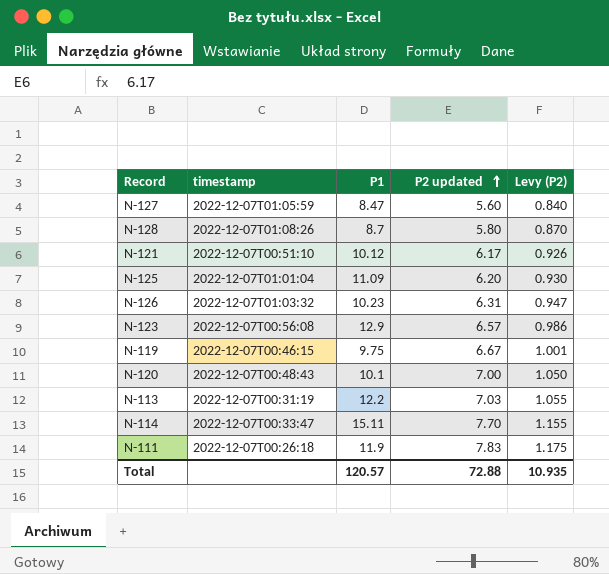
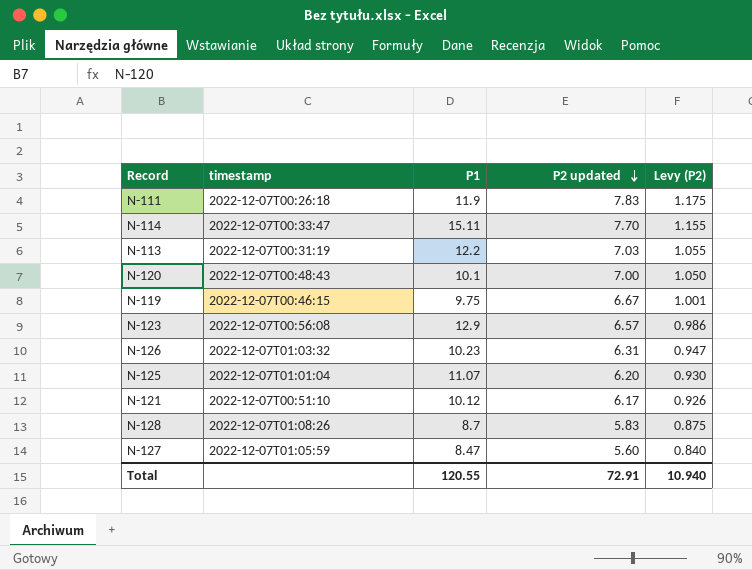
row order: P2 updated ascending -> P2 updated descending
N-125 | P1: 11.09 -> 11.07
N-128 | P2 updated: 5.80 -> 5.83
N-128 | Levy (P2): 0.870 -> 0.875
Total | P1: 120.57 -> 120.55
Total | P2 updated: 72.88 -> 72.91
Total | Levy (P2): 10.935 -> 10.940

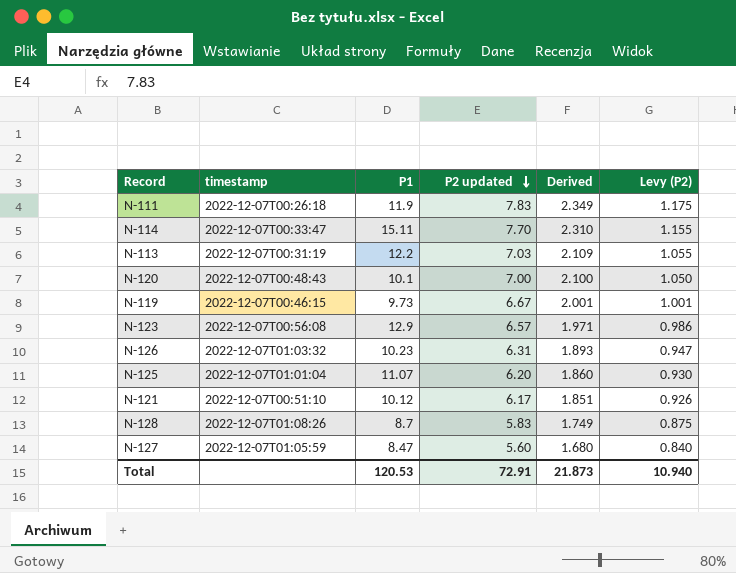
column Derived | formula: none -> [P2 updated] * 0.3
N-119 | P1: 9.75 -> 9.73
Total | P1: 120.55 -> 120.53

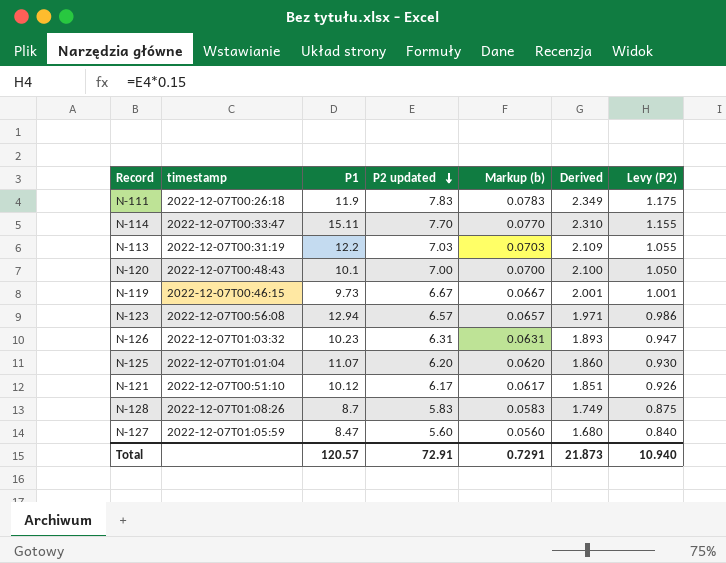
column Markup (b) | formula: none -> [P2 updated] * 0.01
N-123 | P1: 12.9 -> 12.94
Total | P1: 120.53 -> 120.57

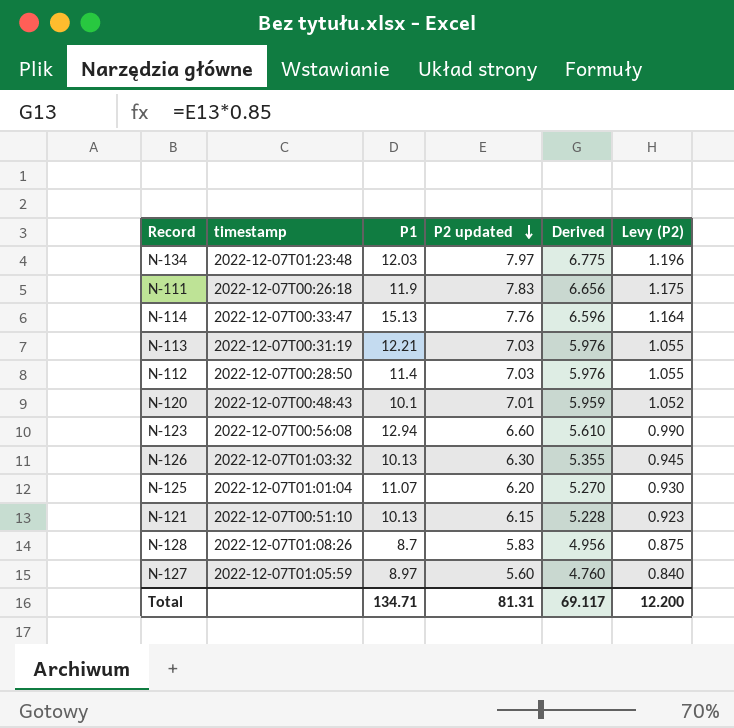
column Markup (b) | formula: [P2 updated] * 0.01 -> none
column Derived | formula: [P2 updated] * 0.3 -> [P2 updated] * 0.85
row N-119: 2022-12-07T00:46:15 | 9.73 | 6.67 | 0.0667 | 2.001 | 1.001 -> none
row N-134: none -> 2022-12-07T01:23:48 | 12.03 | 7.97 | 6.775 | 1.196
N-114 | P1: 15.11 -> 15.13
N-114 | P2 updated: 7.70 -> 7.76
N-114 | Levy (P2): 1.155 -> 1.164
N-113 | P1: 12.2 -> 12.21
row N-112: none -> 2022-12-07T00:28:50 | 11.4 | 7.03 | 5.976 | 1.055
N-120 | P2 updated: 7.00 -> 7.01
N-120 | Levy (P2): 1.050 -> 1.052
N-123 | P2 updated: 6.57 -> 6.60
N-123 | Levy (P2): 0.986 -> 0.990
N-126 | P1: 10.23 -> 10.13
N-126 | P2 updated: 6.31 -> 6.30
N-126 | Levy (P2): 0.947 -> 0.945
N-121 | P1: 10.12 -> 10.13
N-121 | P2 updated: 6.17 -> 6.15
N-121 | Levy (P2): 0.926 -> 0.923
N-127 | P1: 8.47 -> 8.97
Total | P1: 120.57 -> 134.71
Total | P2 updated: 72.91 -> 81.31
Total | Derived: 21.873 -> 69.117
Total | Levy (P2): 10.940 -> 12.200

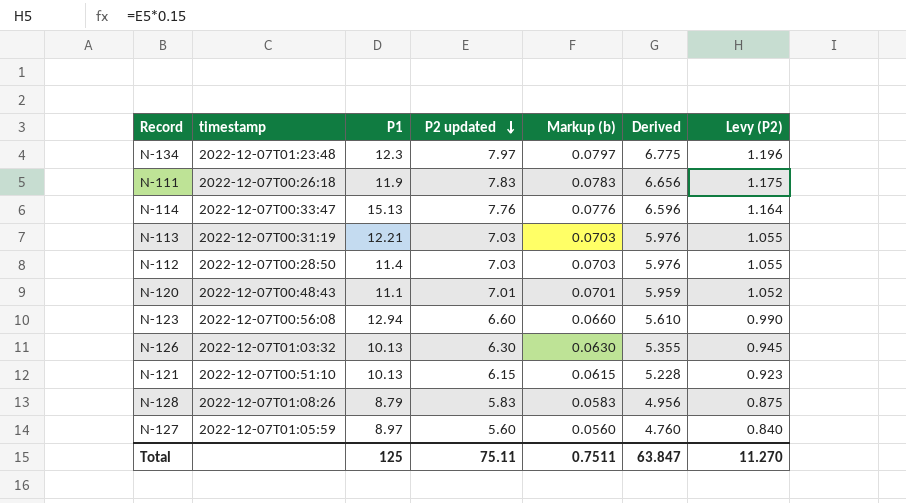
column Markup (b) | formula: none -> [P2 updated] * 0.01
row N-125: 2022-12-07T01:01:04 | 11.07 | 6.20 | 5.270 | 0.930 -> none
N-134 | P1: 12.03 -> 12.3
N-120 | P1: 10.1 -> 11.1
N-128 | P1: 8.7 -> 8.79
Total | P1: 134.71 -> 125
Total | P2 updated: 81.31 -> 75.11
Total | Derived: 69.117 -> 63.847
Total | Levy (P2): 12.200 -> 11.270

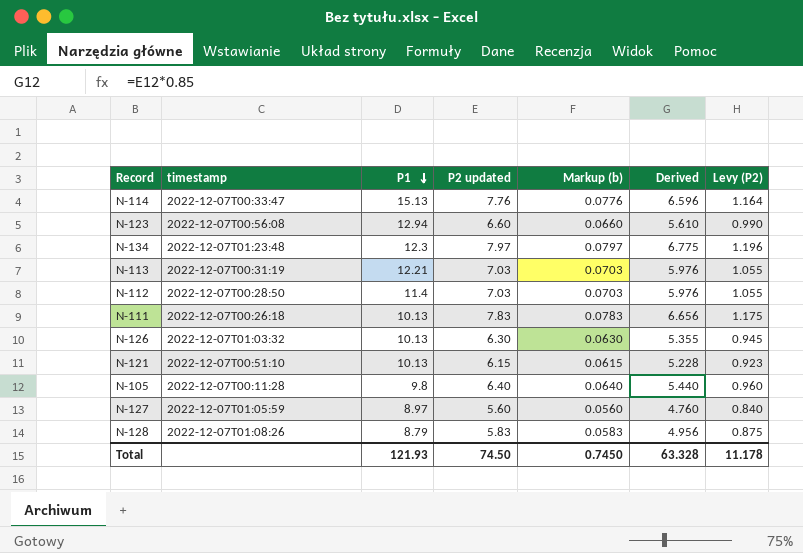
row order: P2 updated descending -> P1 descending
row N-120: 2022-12-07T00:48:43 | 11.1 | 7.01 | 0.0701 | 5.959 | 1.052 -> none
N-111 | P1: 11.9 -> 10.13
row N-105: none -> 2022-12-07T00:11:28 | 9.8 | 6.40 | 0.0640 | 5.440 | 0.960
Total | P1: 125 -> 121.93
Total | P2 updated: 75.11 -> 74.50
Total | Markup (b): 0.7511 -> 0.7450
Total | Derived: 63.847 -> 63.328
Total | Levy (P2): 11.270 -> 11.178

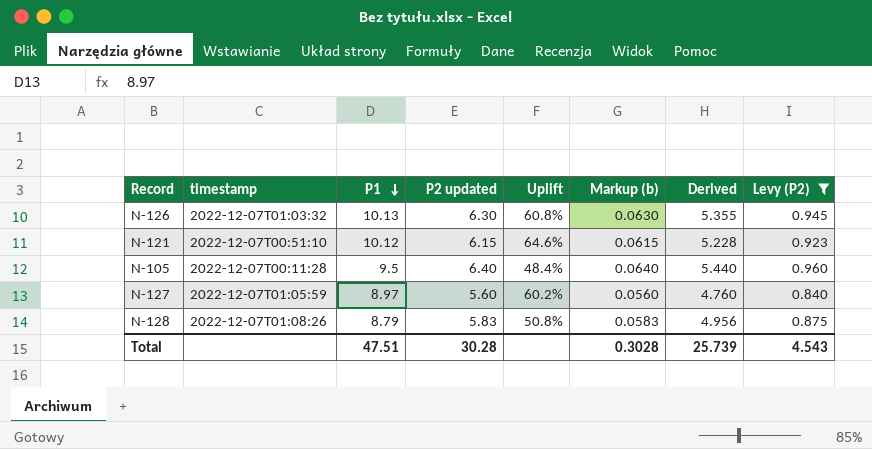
filter: none -> Levy (P2) <= 0.960
column Uplift | formula: none -> ([P1] - [P2 updated]) / [P2 updated]
N-121 | P1: 10.13 -> 10.12
N-105 | P1: 9.8 -> 9.5
Total | P1: 121.93 -> 47.51
Total | P2 updated: 74.50 -> 30.28
Total | Markup (b): 0.7450 -> 0.3028
Total | Derived: 63.328 -> 25.739
Total | Levy (P2): 11.178 -> 4.543

